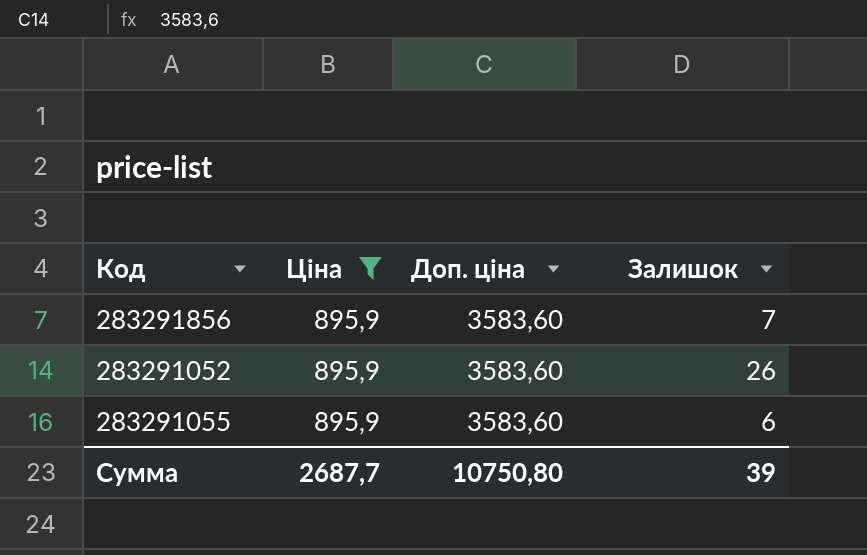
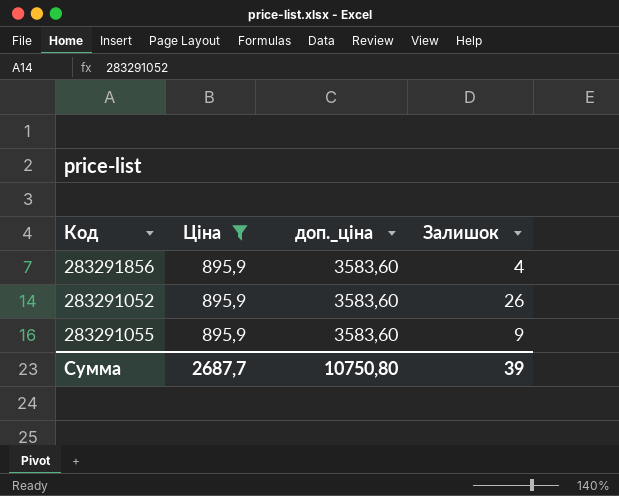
column name: Доп. ціна -> доп._ціна
283291856 | Залишок: 7 -> 4
283291055 | Залишок: 6 -> 9

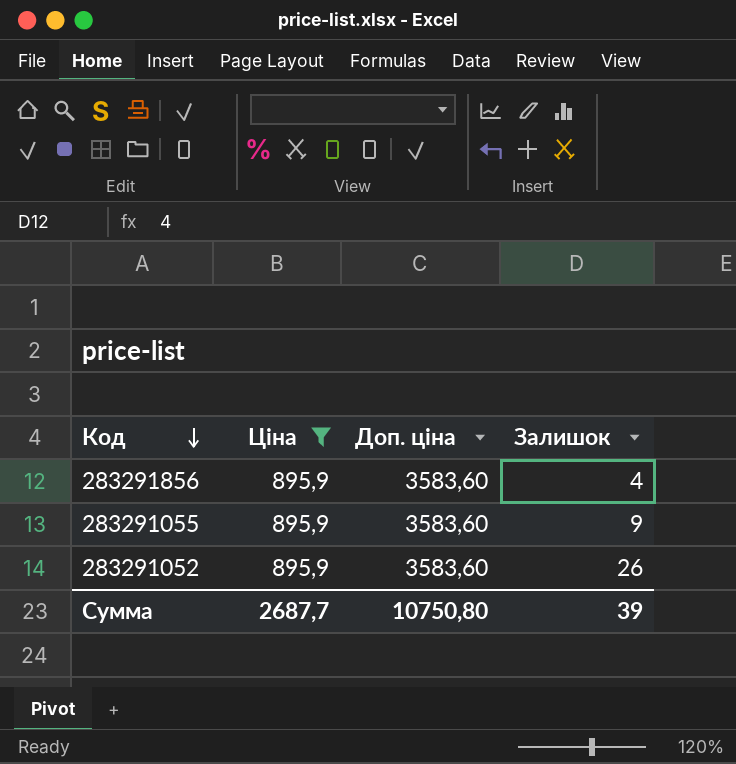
row order: none -> Код descending
column name: доп._ціна -> Доп. ціна

